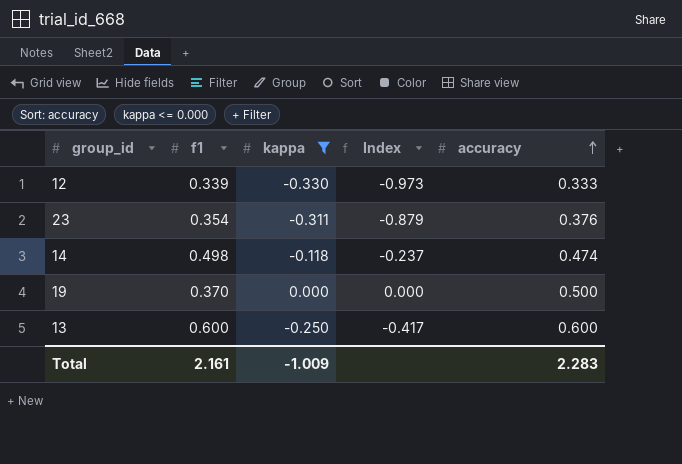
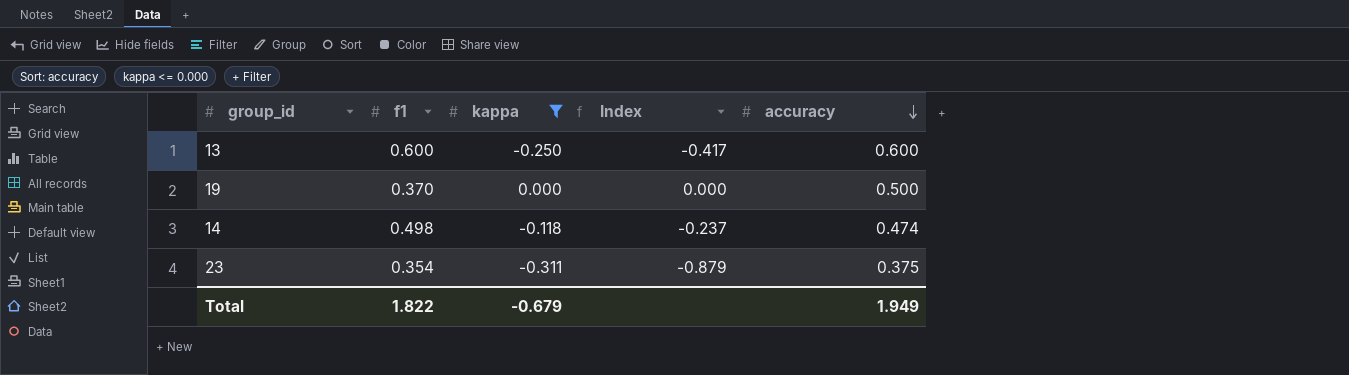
row order: accuracy ascending -> accuracy descending
row 12: 0.339 | -0.330 | -0.973 | 0.333 -> none
23 | accuracy: 0.376 -> 0.375
Total | f1: 2.161 -> 1.822
Total | kappa: -1.009 -> -0.679
Total | accuracy: 2.283 -> 1.949

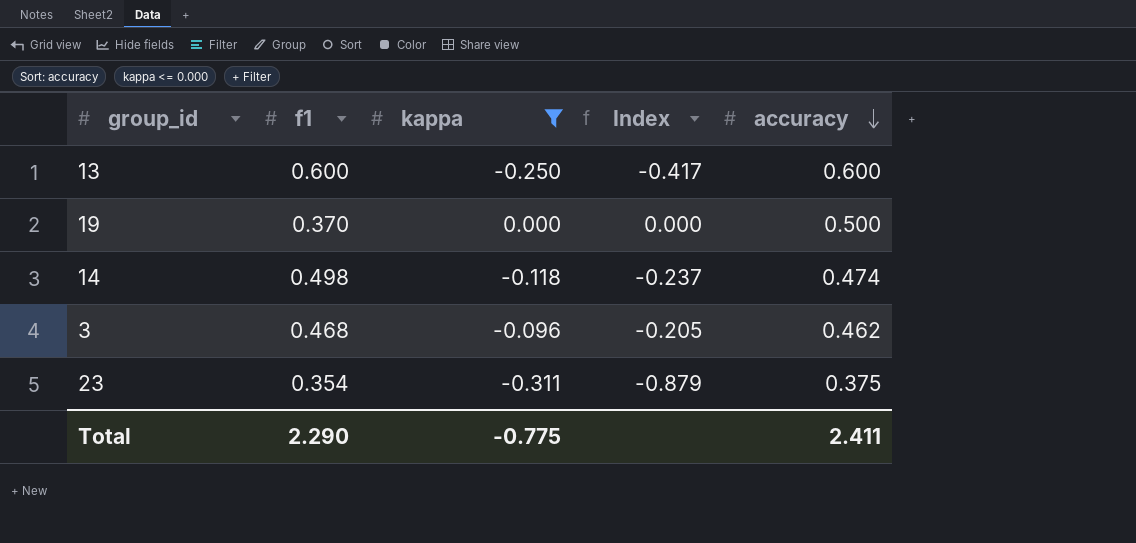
row 3: none -> 0.468 | -0.096 | -0.205 | 0.462
Total | f1: 1.822 -> 2.290
Total | kappa: -0.679 -> -0.775
Total | accuracy: 1.949 -> 2.411

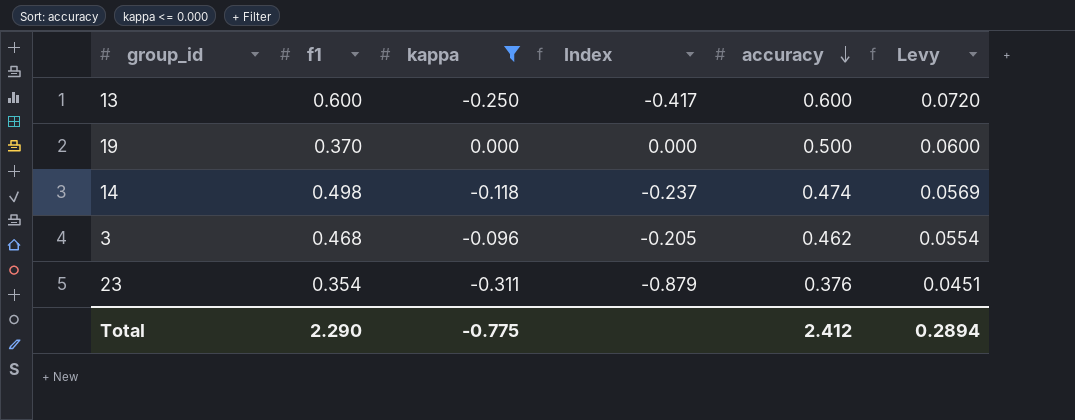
column Levy | formula: none -> [accuracy] * 0.12
23 | accuracy: 0.375 -> 0.376
Total | accuracy: 2.411 -> 2.412

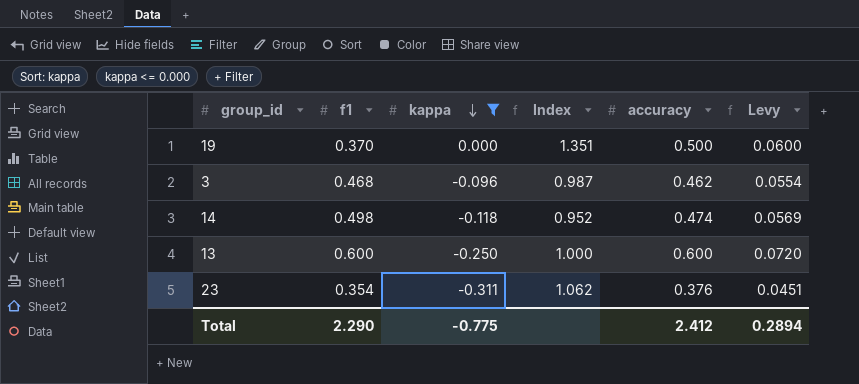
row order: accuracy descending -> kappa descending
column Index | formula: [kappa] / [f1] -> [accuracy] / [f1]

